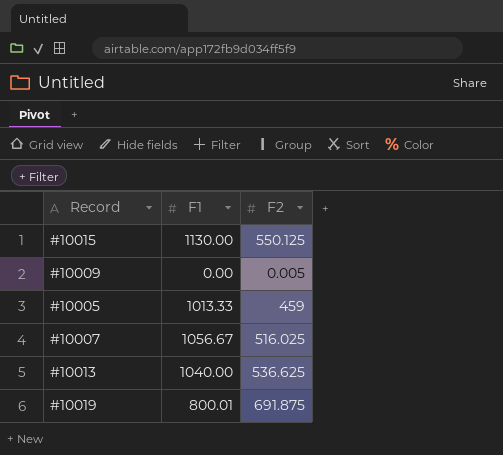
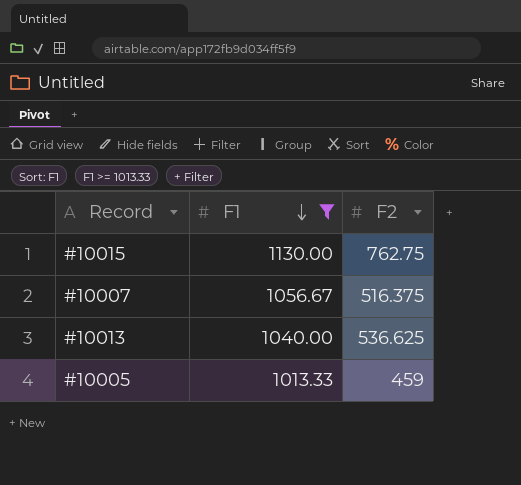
filter: none -> F1 >= 1013.33
row order: none -> F1 descending
#10015 | F2: 550.125 -> 762.75
#10007 | F2: 516.025 -> 516.375

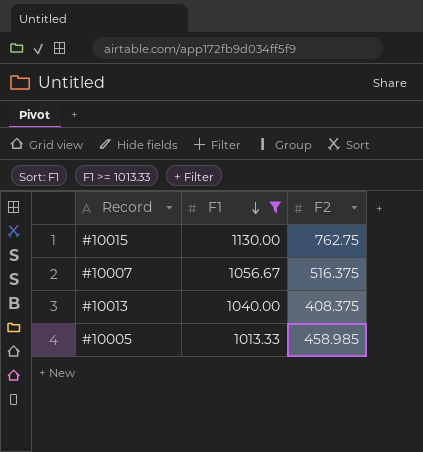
#10013 | F2: 536.625 -> 408.375
#10005 | F2: 459 -> 458.985

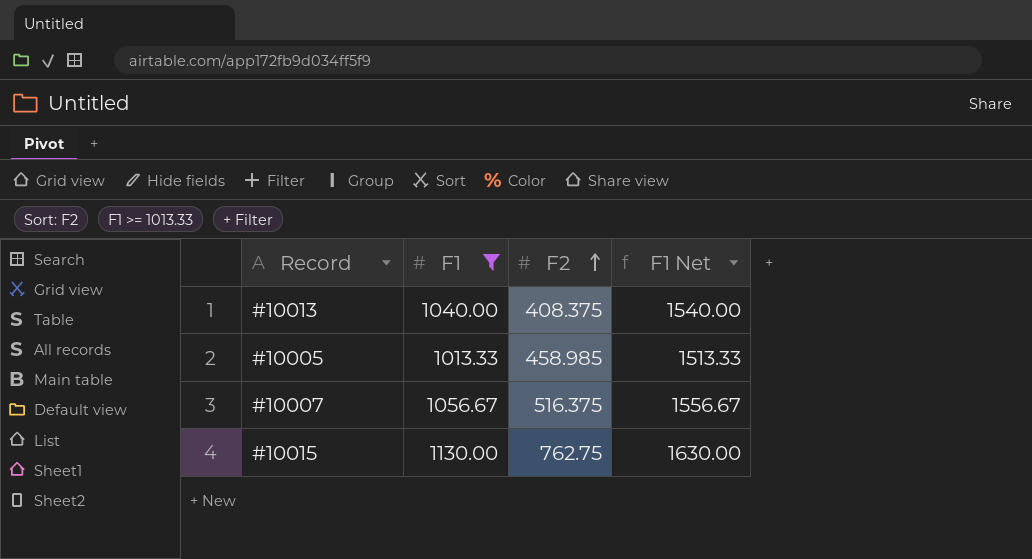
row order: F1 descending -> F2 ascending
column F1 Net | formula: none -> [F1] + 500

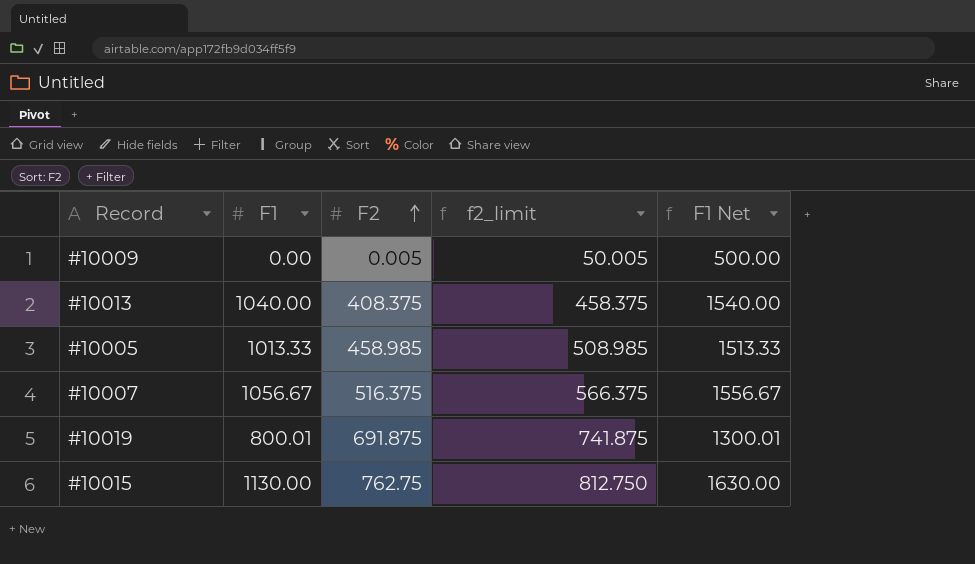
filter: F1 >= 1013.33 -> none
column f2_limit | formula: none -> [F2] + 50

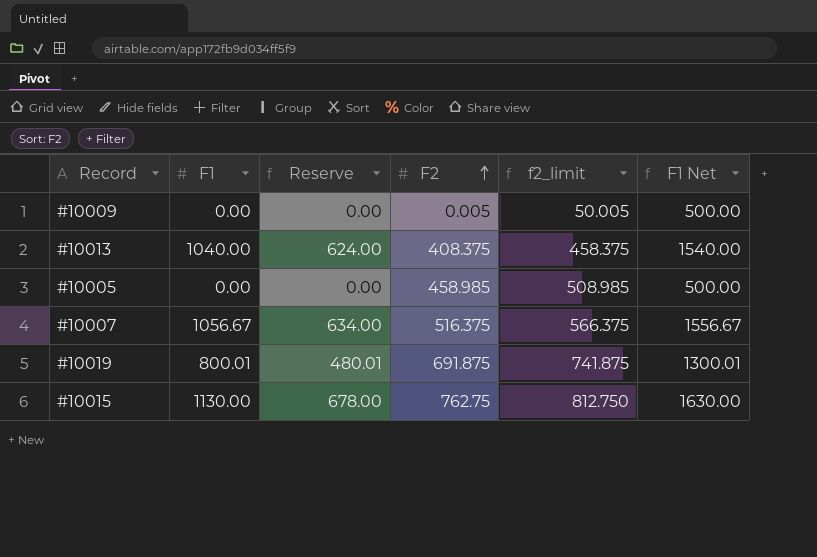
column Reserve | formula: none -> [F1] * 0.6
#10005 | F1: 1013.33 -> 0.00
#10005 | F1 Net: 1513.33 -> 500.00

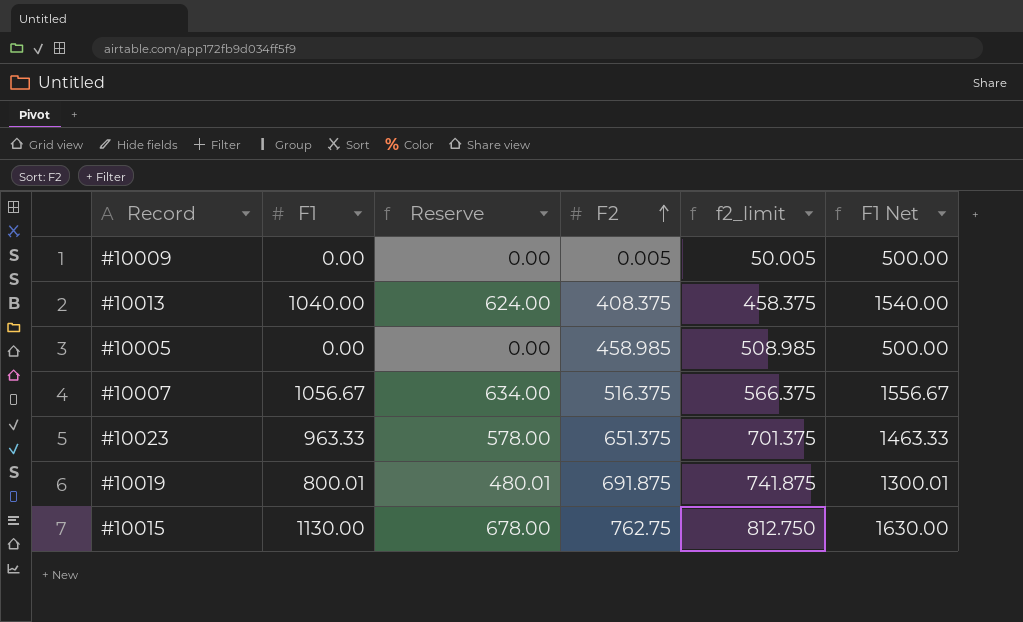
row #10023: none -> 963.33 | 578.00 | 651.375 | 701.375 | 1463.33

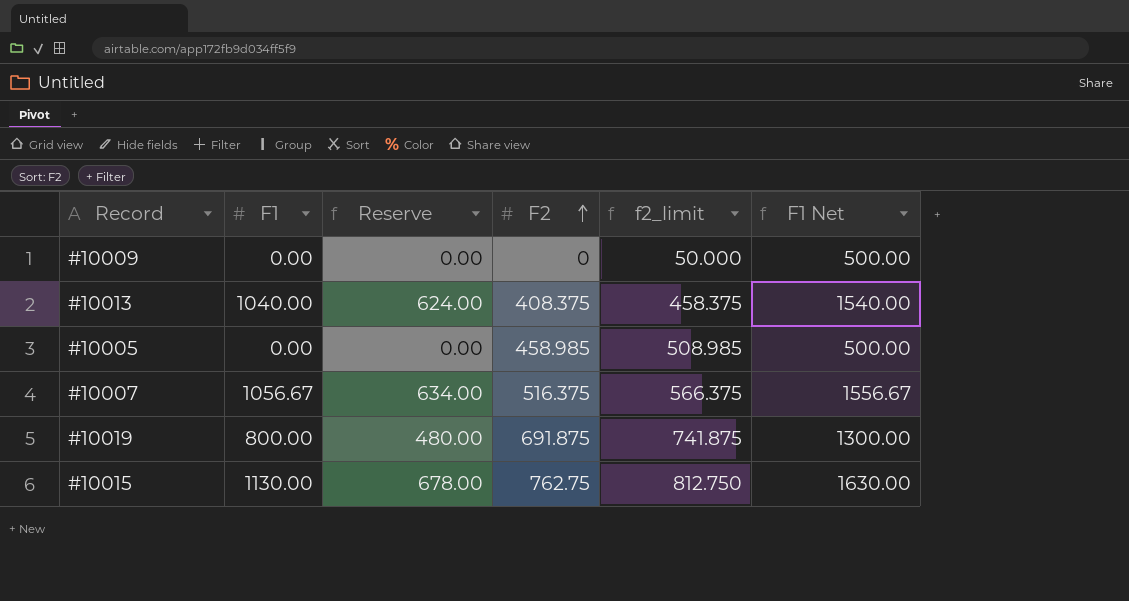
row #10023: 963.33 | 578.00 | 651.375 | 701.375 | 1463.33 -> none
#10009 | F2: 0.005 -> 0
#10009 | f2_limit: 50.005 -> 50.000
#10019 | F1: 800.01 -> 800.00
#10019 | Reserve: 480.01 -> 480.00
#10019 | F1 Net: 1300.01 -> 1300.00

